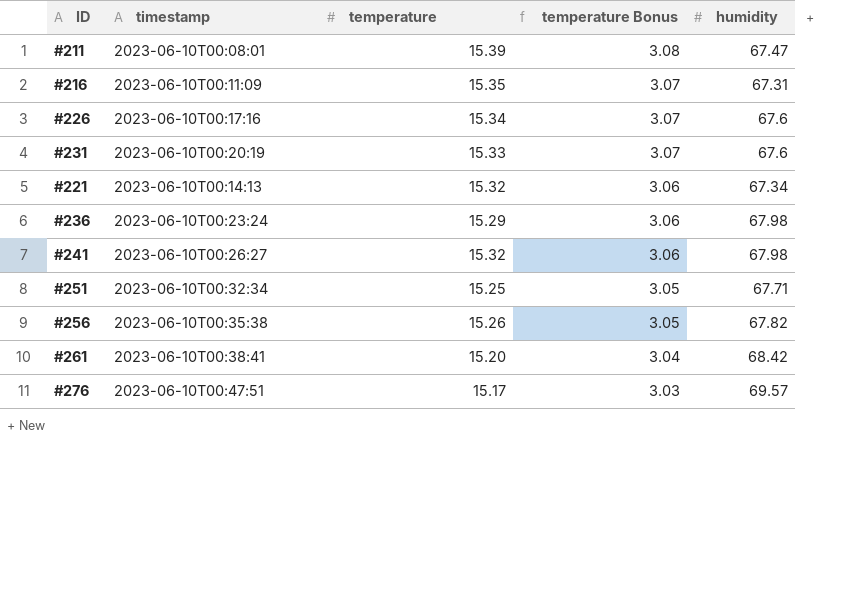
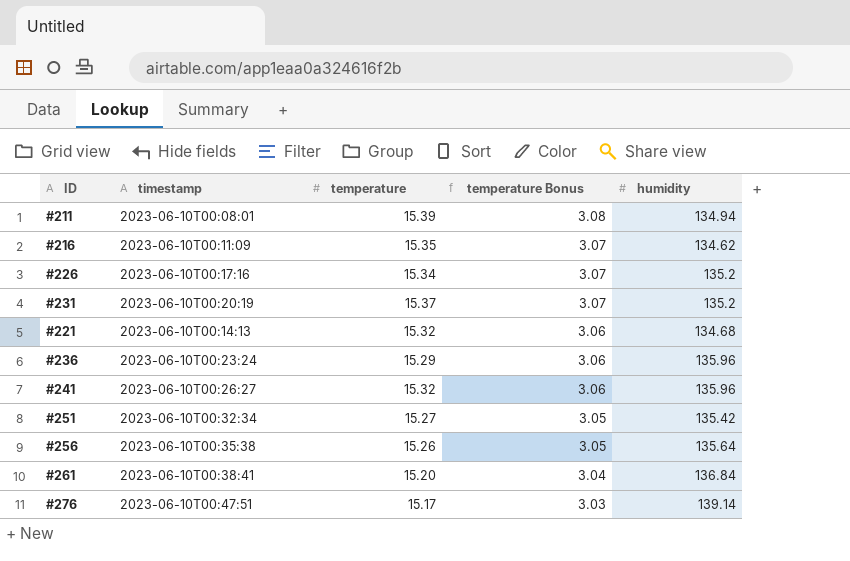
#211 | humidity: 67.47 -> 134.94
#216 | humidity: 67.31 -> 134.62
#226 | humidity: 67.6 -> 135.2
#231 | temperature: 15.33 -> 15.37
#231 | humidity: 67.6 -> 135.2
#221 | humidity: 67.34 -> 134.68
#236 | humidity: 67.98 -> 135.96
#241 | humidity: 67.98 -> 135.96
#251 | temperature: 15.25 -> 15.27
#251 | humidity: 67.71 -> 135.42
#256 | humidity: 67.82 -> 135.64
#261 | humidity: 68.42 -> 136.84
#276 | humidity: 69.57 -> 139.14

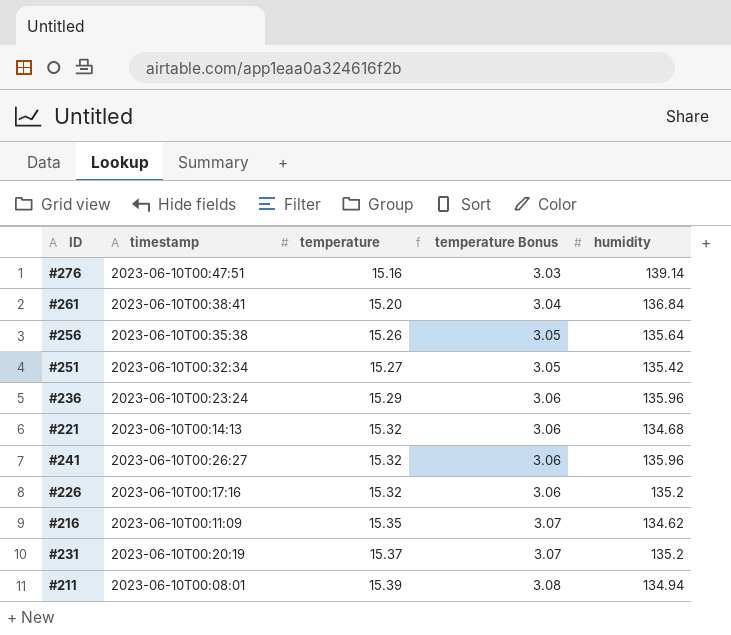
row order: temperature Bonus descending -> temperature ascending
#276 | temperature: 15.17 -> 15.16
#226 | temperature: 15.34 -> 15.32
#226 | temperature Bonus: 3.07 -> 3.06

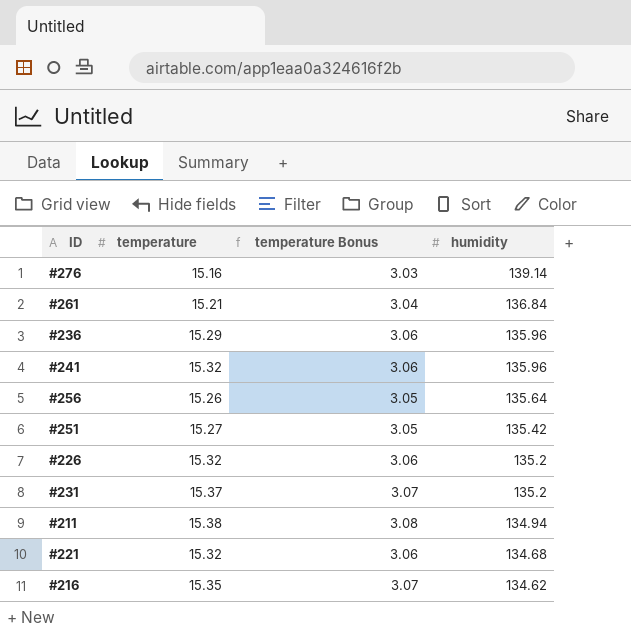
row order: temperature ascending -> humidity descending
column timestamp | position: 2 -> none
#261 | temperature: 15.20 -> 15.21
#211 | temperature: 15.39 -> 15.38

